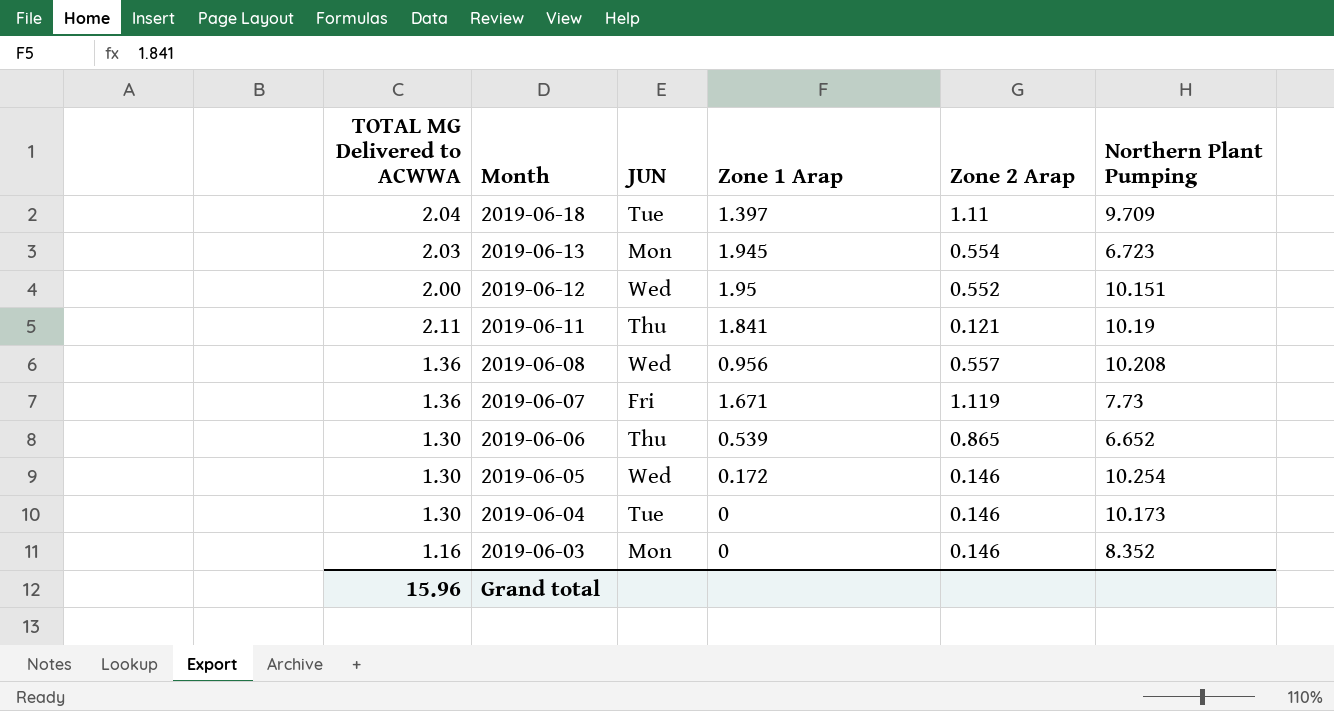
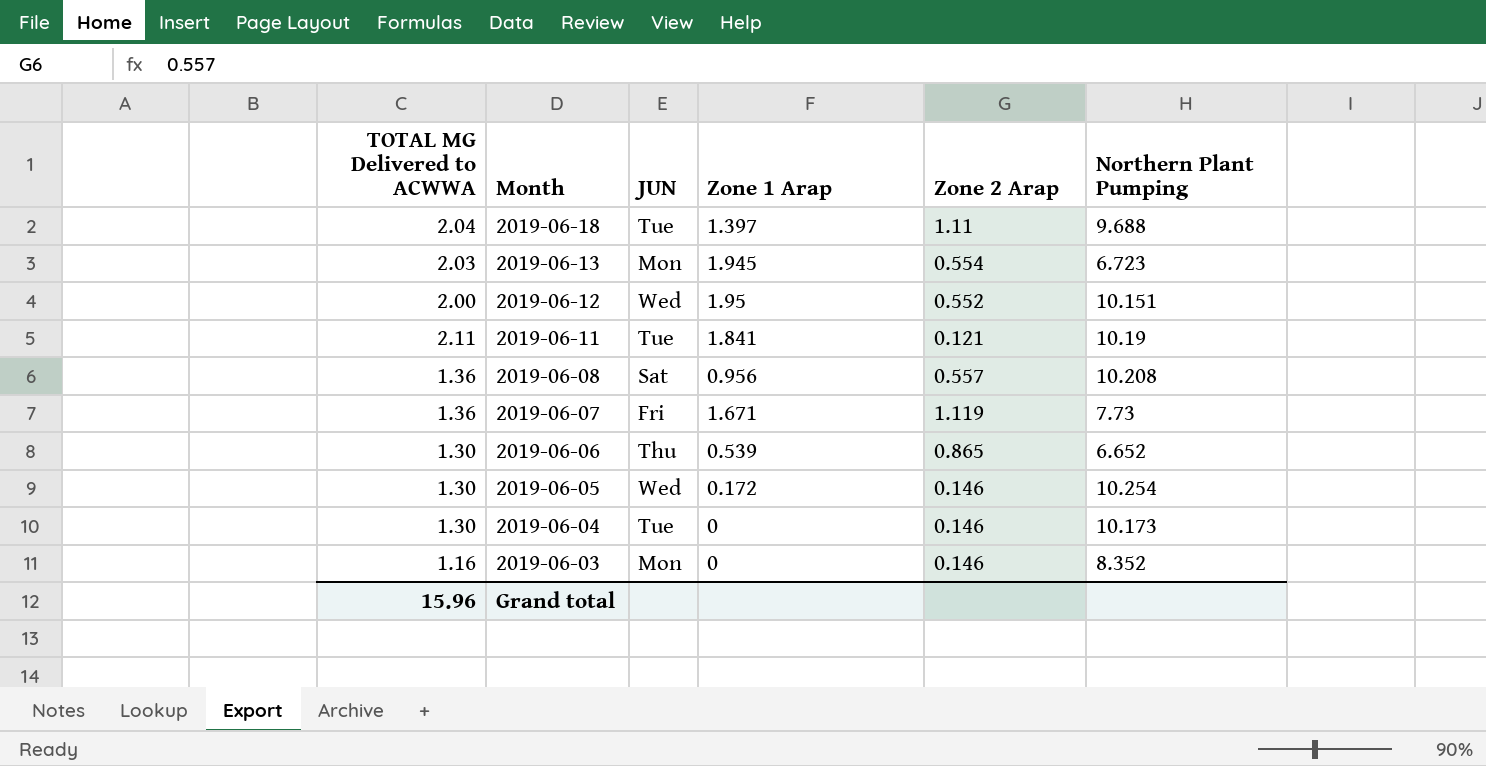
2019-06-18 | Northern Plant Pumping: 9.709 -> 9.688
2019-06-11 | JUN: Thu -> Tue
2019-06-08 | JUN: Wed -> Sat

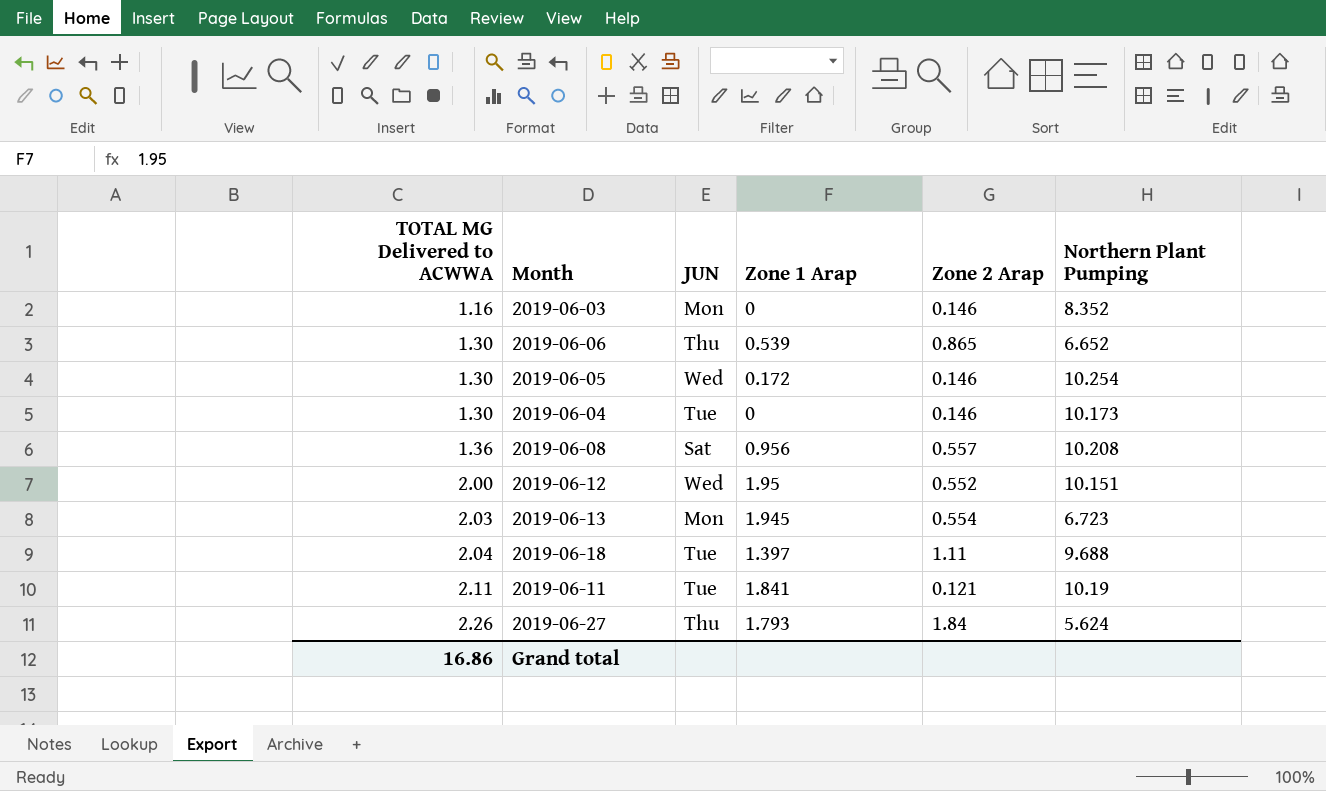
row order: Month descending -> TOTAL MG Delivered to ACWWA ascending
row 2019-06-07: 1.36 | Fri | 1.671 | 1.119 | 7.73 -> none
row 2019-06-27: none -> 2.26 | Thu | 1.793 | 1.84 | 5.624
Grand total | TOTAL MG Delivered to ACWWA: 15.96 -> 16.86

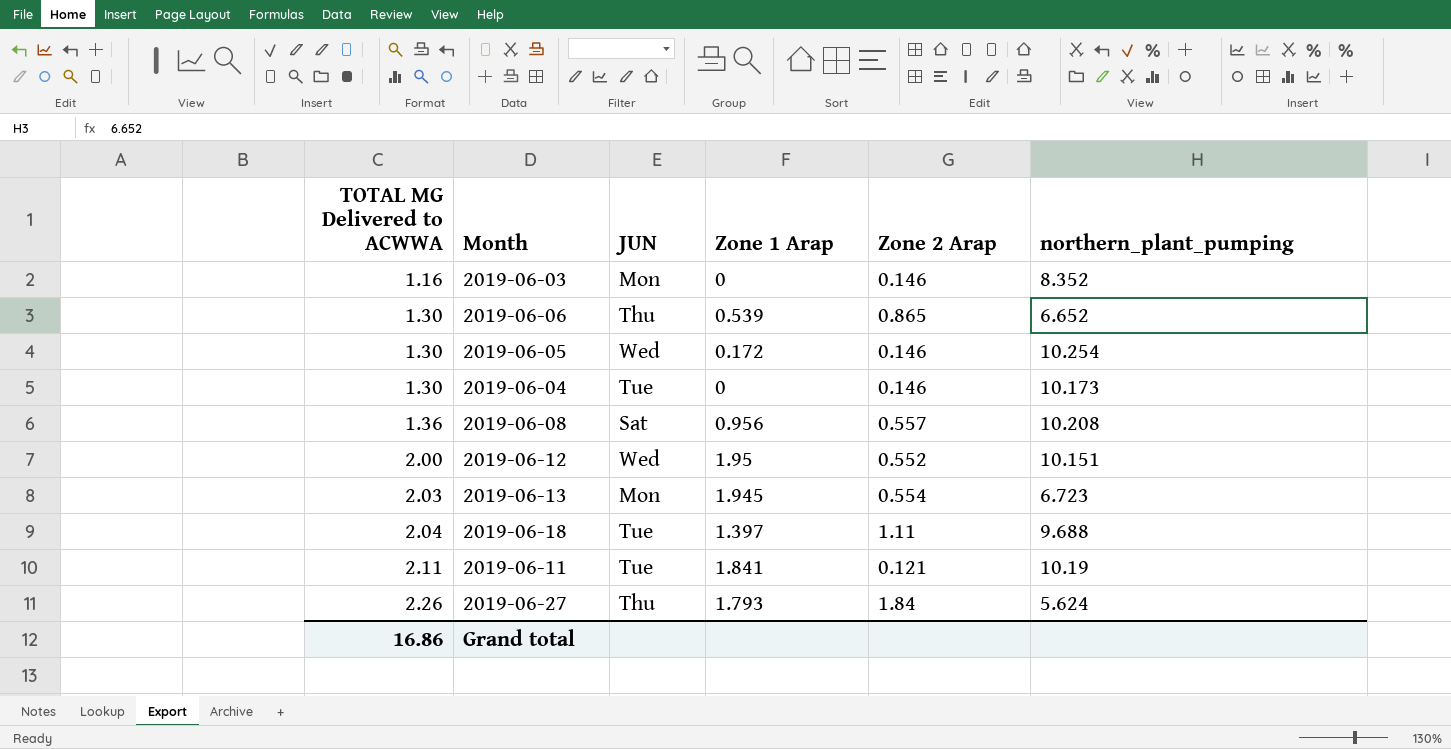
column name: Northern Plant Pumping -> northern_plant_pumping

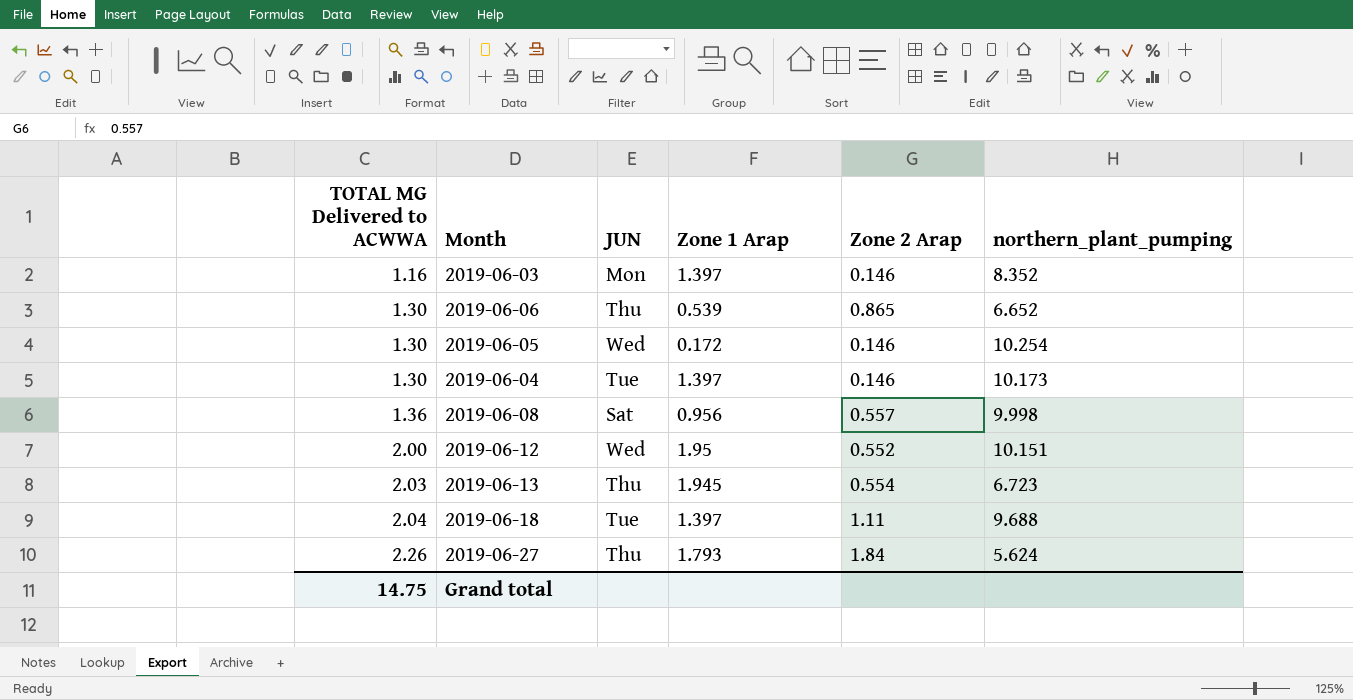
row 2019-06-11: 2.11 | Tue | 1.841 | 0.121 | 10.19 -> none
2019-06-03 | Zone 1 Arap: 0 -> 1.397
2019-06-04 | Zone 1 Arap: 0 -> 1.397
2019-06-08 | northern_plant_pumping: 10.208 -> 9.998
2019-06-13 | JUN: Mon -> Thu
Grand total | TOTAL MG Delivered to ACWWA: 16.86 -> 14.75

